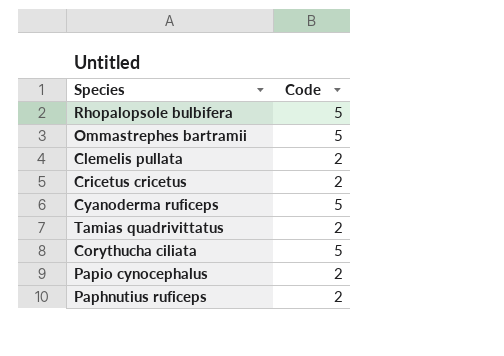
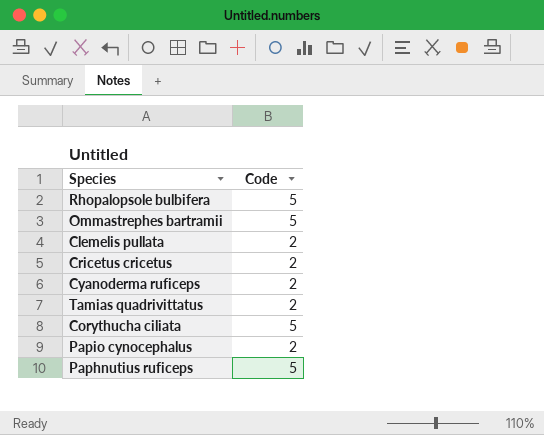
Cyanoderma ruficeps | Code: 5 -> 2
Paphnutius ruficeps | Code: 2 -> 5

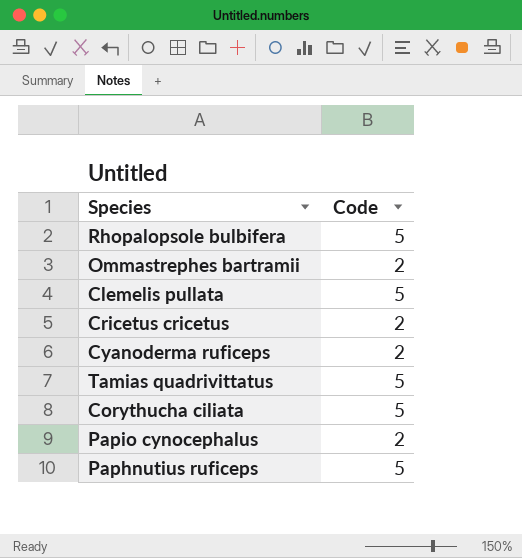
Ommastrephes bartramii | Code: 5 -> 2
Clemelis pullata | Code: 2 -> 5
Tamias quadrivittatus | Code: 2 -> 5

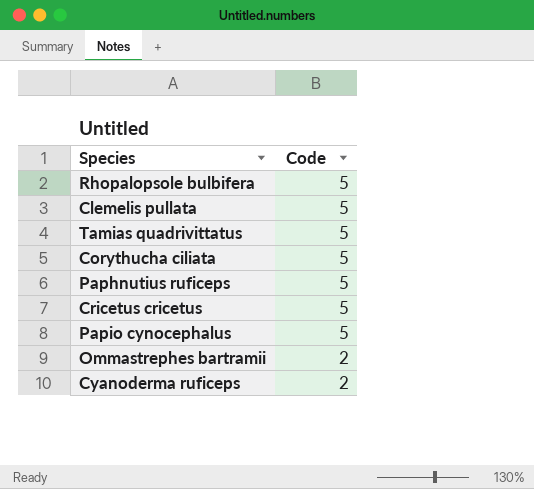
row order: none -> Code descending
Cricetus cricetus | Code: 2 -> 5
Papio cynocephalus | Code: 2 -> 5

